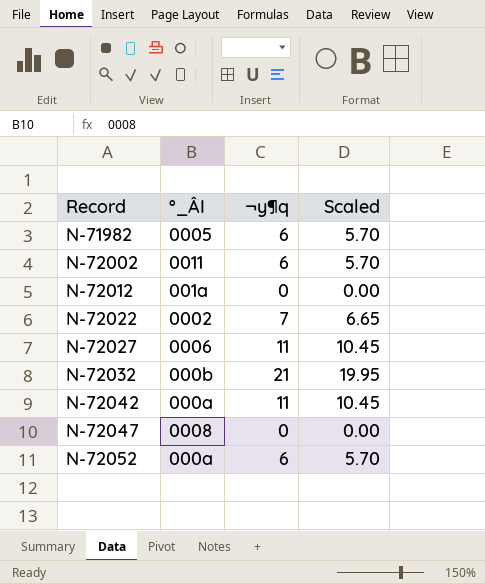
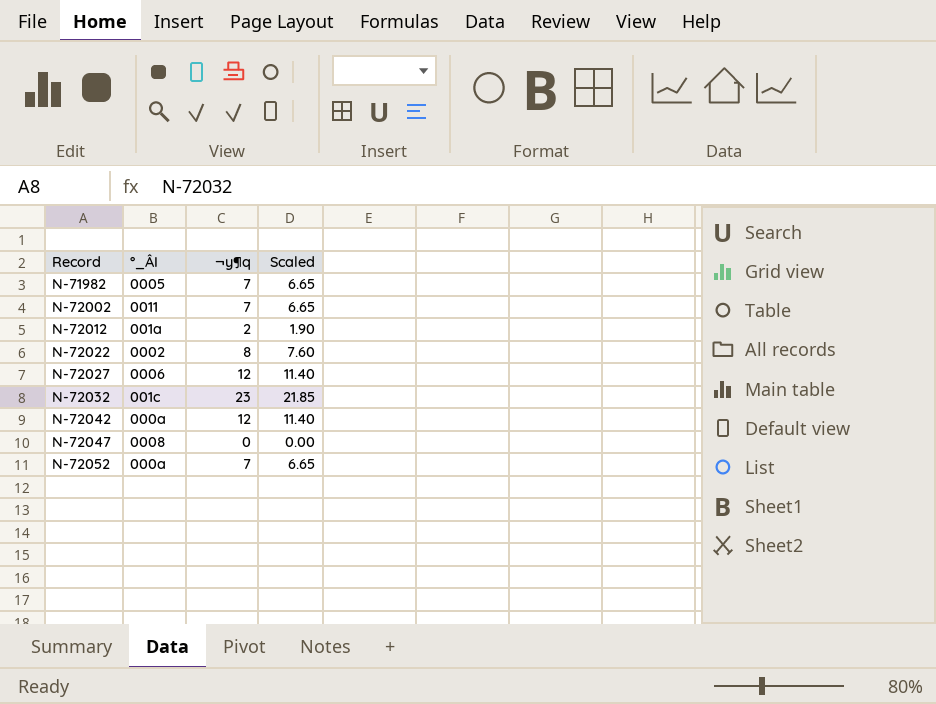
N-71982 | ¬y¶q: 6 -> 7
N-71982 | Scaled: 5.70 -> 6.65
N-72002 | ¬y¶q: 6 -> 7
N-72002 | Scaled: 5.70 -> 6.65
N-72012 | ¬y¶q: 0 -> 2
N-72012 | Scaled: 0.00 -> 1.90
N-72022 | ¬y¶q: 7 -> 8
N-72022 | Scaled: 6.65 -> 7.60
N-72027 | ¬y¶q: 11 -> 12
N-72027 | Scaled: 10.45 -> 11.40
N-72032 | °_ÂI: 000b -> 001c
N-72032 | ¬y¶q: 21 -> 23
N-72032 | Scaled: 19.95 -> 21.85
N-72042 | ¬y¶q: 11 -> 12
N-72042 | Scaled: 10.45 -> 11.40
N-72052 | ¬y¶q: 6 -> 7
N-72052 | Scaled: 5.70 -> 6.65

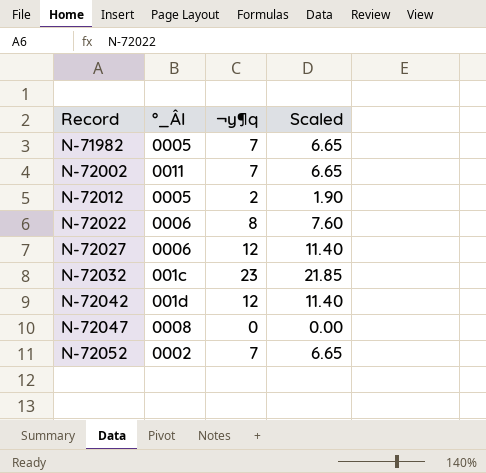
N-72012 | °_ÂI: 001a -> 0005
N-72022 | °_ÂI: 0002 -> 0006
N-72042 | °_ÂI: 000a -> 001d
N-72052 | °_ÂI: 000a -> 0002

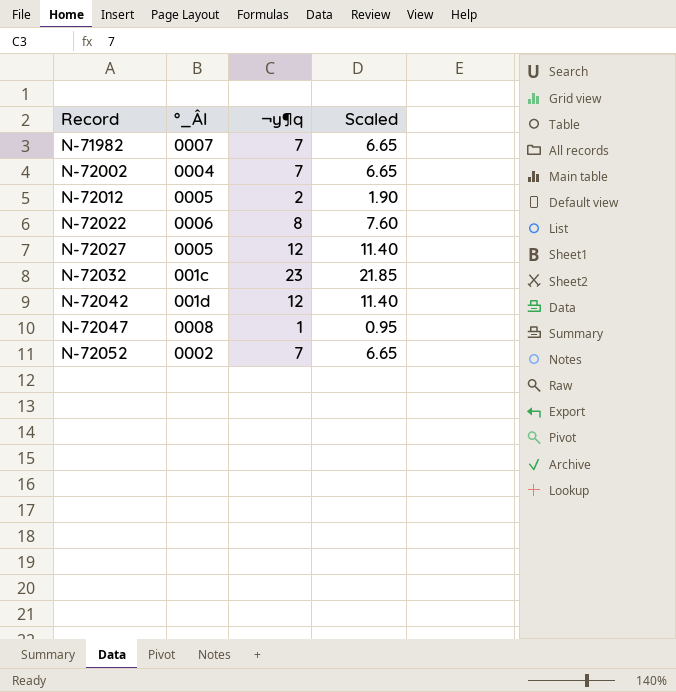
N-71982 | °_ÂI: 0005 -> 0007
N-72002 | °_ÂI: 0011 -> 0004
N-72027 | °_ÂI: 0006 -> 0005
N-72047 | ¬y¶q: 0 -> 1
N-72047 | Scaled: 0.00 -> 0.95

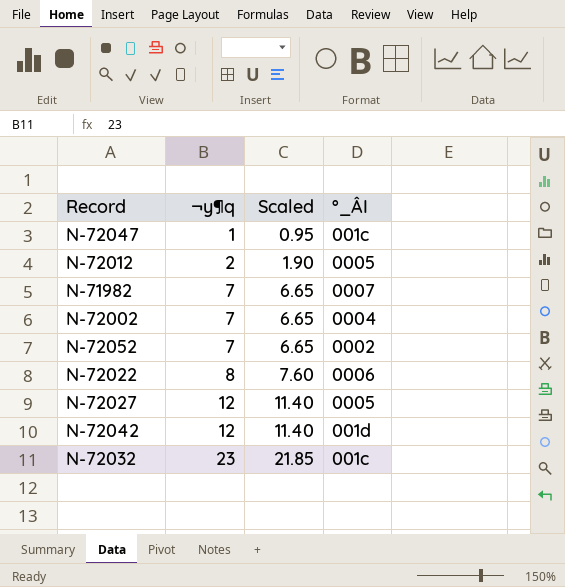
row order: Record ascending -> ¬y¶q ascending
column °_ÂI | position: 2 -> 4
N-72047 | °_ÂI: 0008 -> 001c

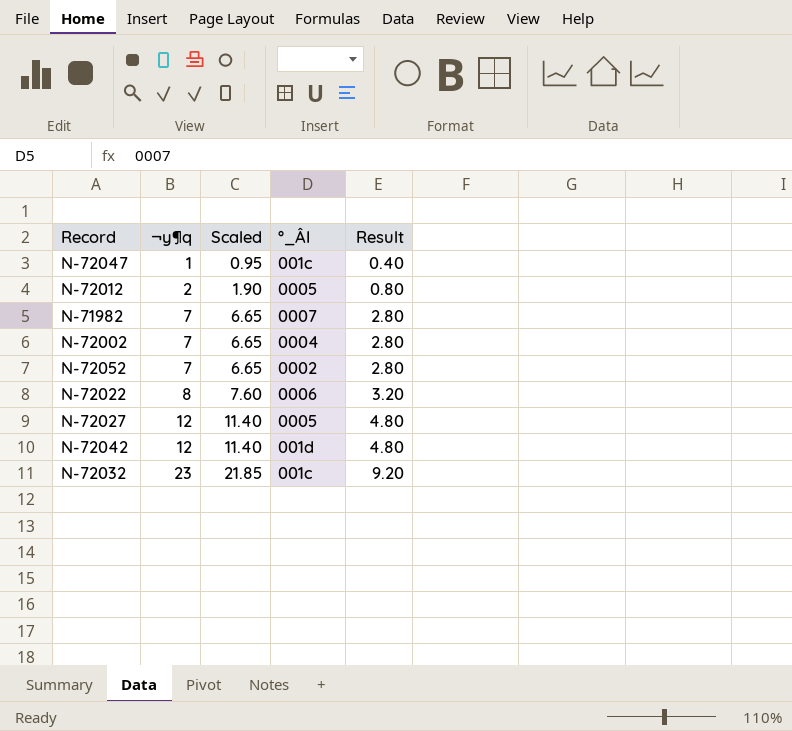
column Result | formula: none -> [¬y¶q] * 0.4

